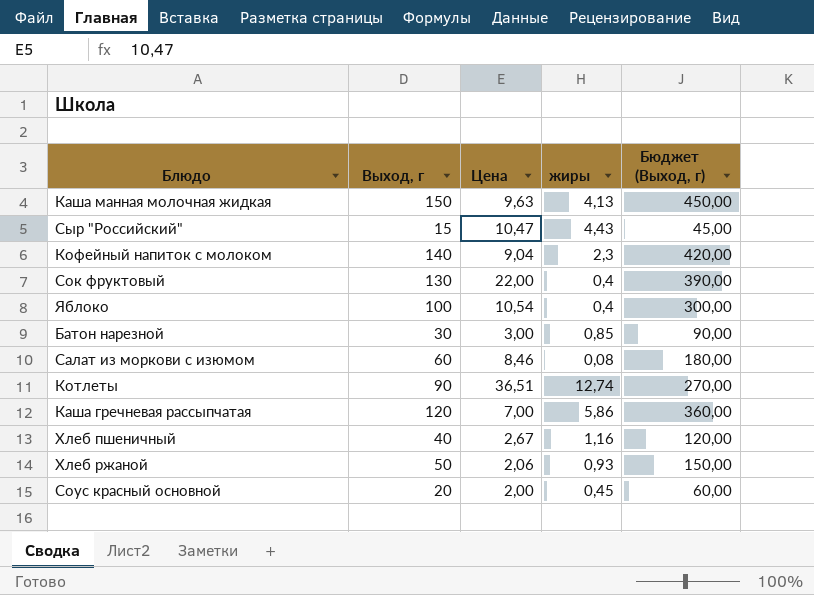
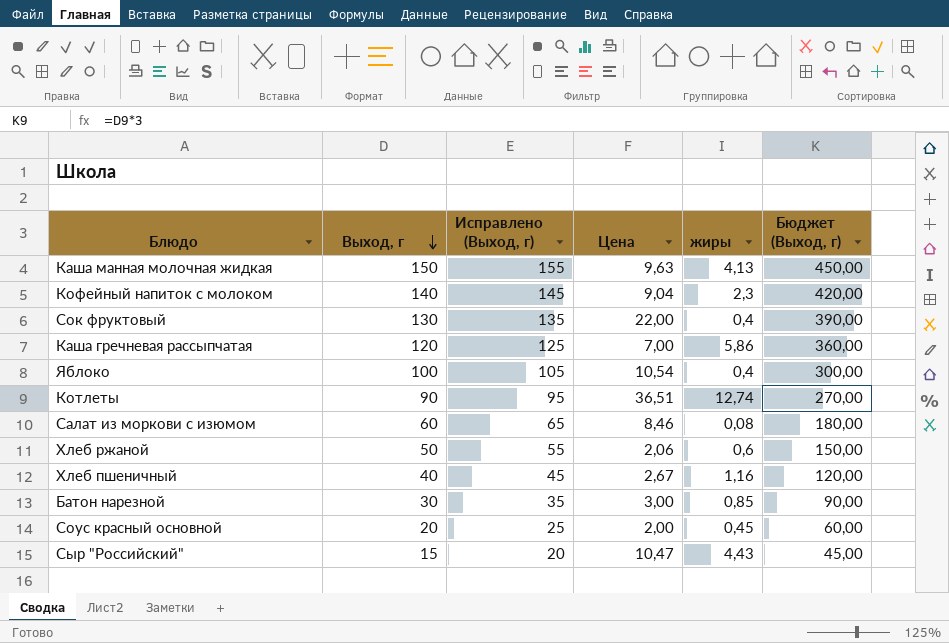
row order: none -> Выход, г descending
column Исправлено (Выход, г) | formula: none -> [Выход, г] + 5
Хлеб ржаной | жиры: 0,93 -> 0,6

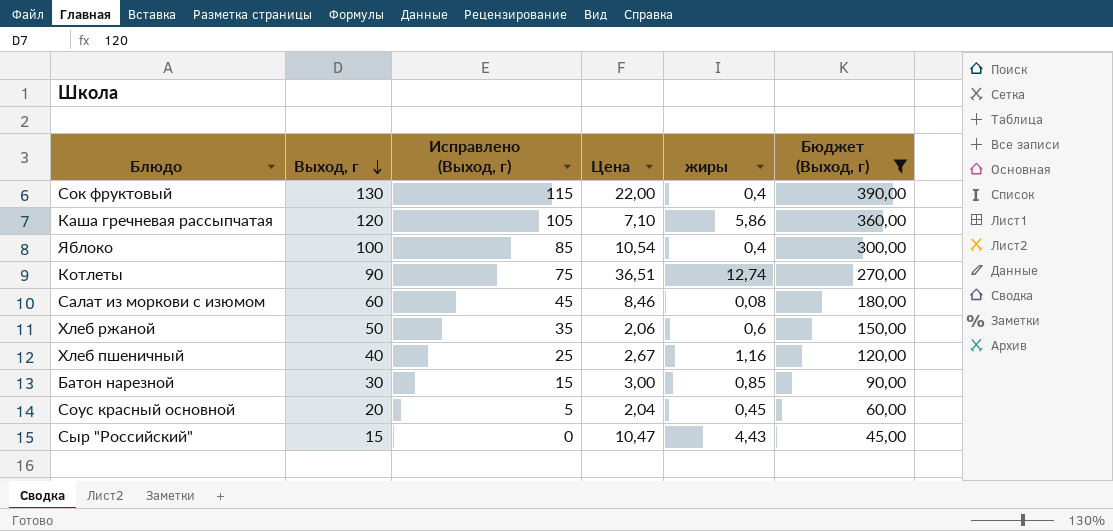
filter: none -> Бюджет (Выход, г) <= 390,00
column Исправлено (Выход, г) | formula: [Выход, г] + 5 -> [Выход, г] - 15
Каша гречневая рассыпчатая | Цена: 7,00 -> 7,10
Соус красный основной | Цена: 2,00 -> 2,04

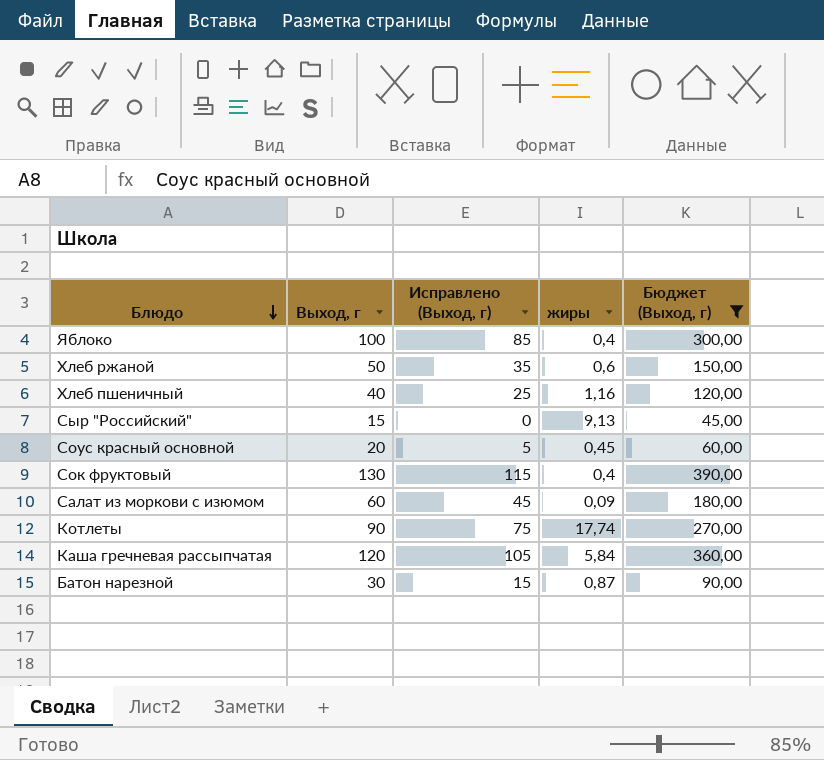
row order: Выход, г descending -> Блюдо descending
column Цена | position: 4 -> none
Сыр "Российский" | жиры: 4,43 -> 9,13
Салат из моркови с изюмом | жиры: 0,08 -> 0,09
Котлеты | жиры: 12,74 -> 17,74
Каша гречневая рассыпчатая | жиры: 5,86 -> 5,84
Батон нарезной | жиры: 0,85 -> 0,87

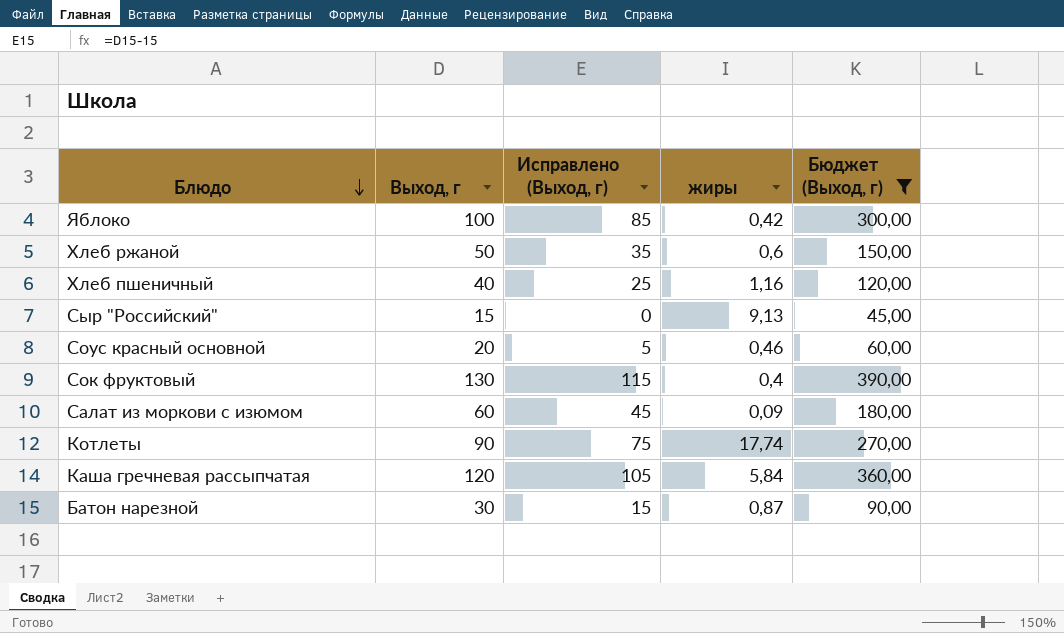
Яблоко | жиры: 0,4 -> 0,42
Соус красный основной | жиры: 0,45 -> 0,46

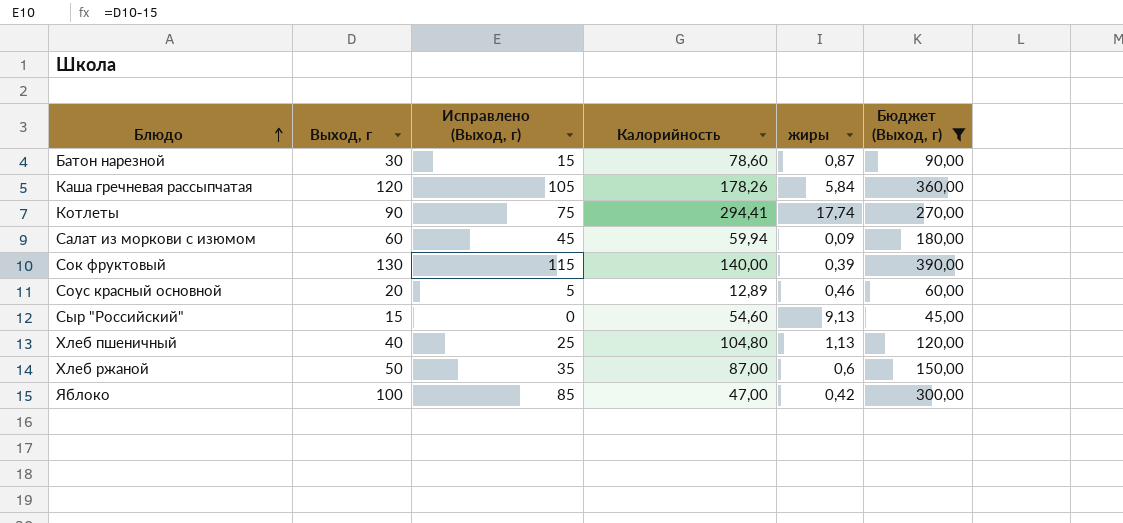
row order: Блюдо descending -> Блюдо ascending
column Калорийность | position: none -> 4
Сок фруктовый | жиры: 0,4 -> 0,39
Хлеб пшеничный | жиры: 1,16 -> 1,13

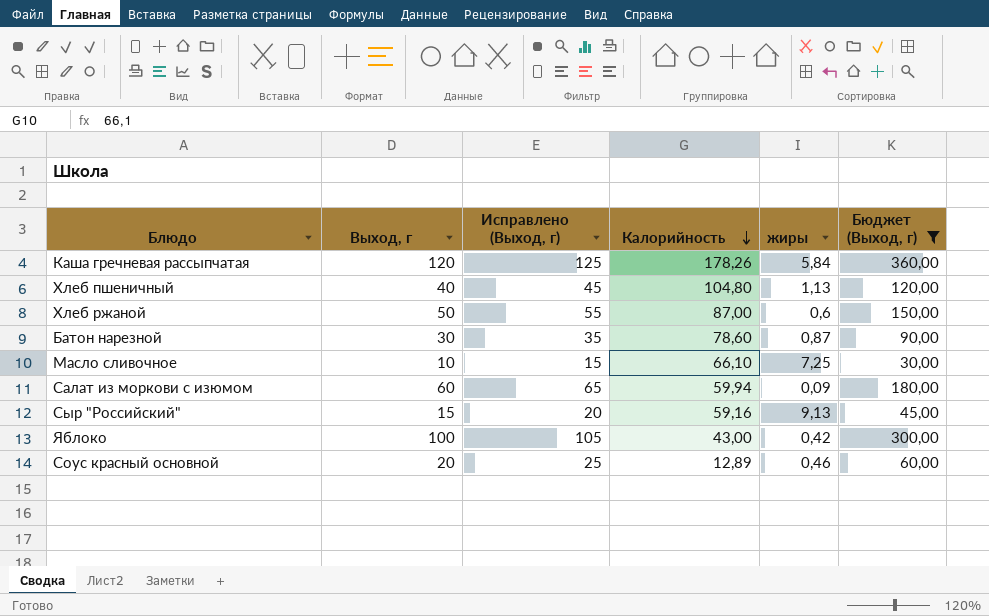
row order: Блюдо ascending -> Калорийность descending
column Исправлено (Выход, г) | formula: [Выход, г] - 15 -> [Выход, г] + 5
row Котлеты: 90 | 75 | 294,41 | 17,74 | 270,00 -> none
row Сок фруктовый: 130 | 115 | 140,00 | 0,39 | 390,00 -> none
row Масло сливочное: none -> 10 | 15 | 66,10 | 7,25 | 30,00
Сыр "Российский" | Калорийность: 54,60 -> 59,16
Яблоко | Калорийность: 47,00 -> 43,00

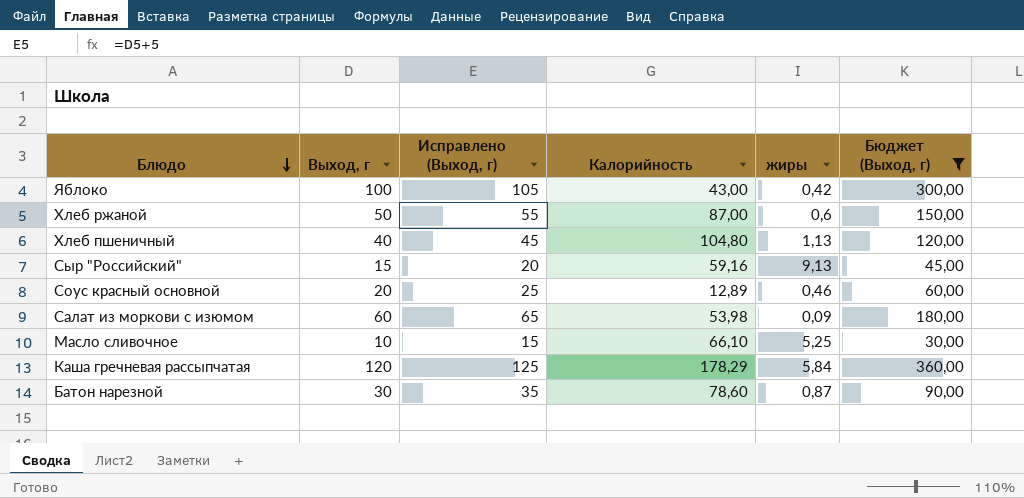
row order: Калорийность descending -> Блюдо descending
Салат из моркови с изюмом | Калорийность: 59,94 -> 53,98
Масло сливочное | жиры: 7,25 -> 5,25
Каша гречневая рассыпчатая | Калорийность: 178,26 -> 178,29

